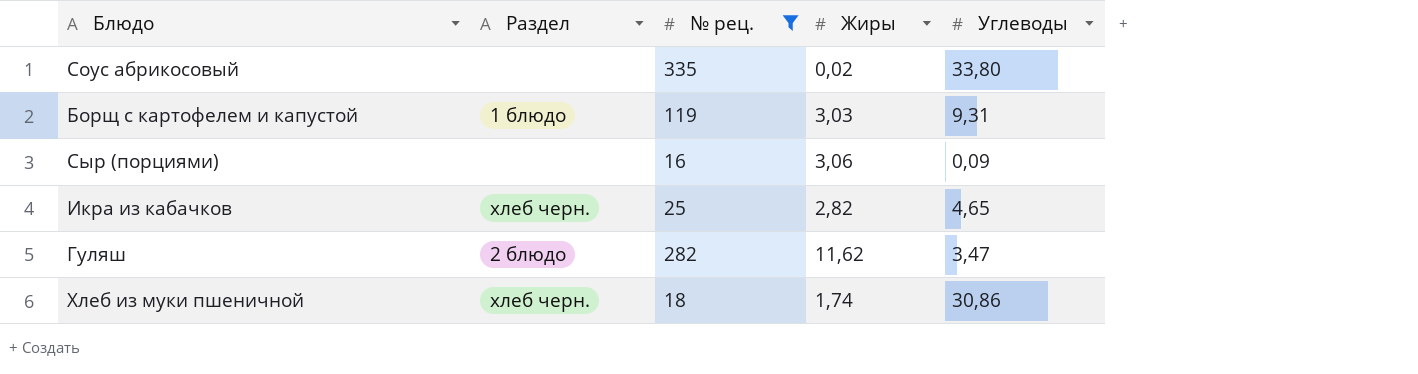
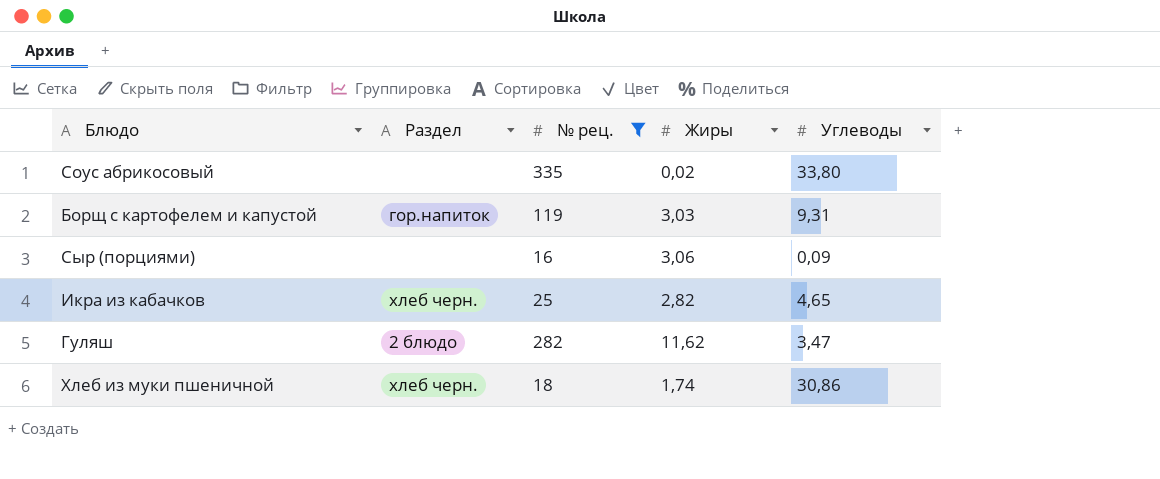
Борщ с картофелем и капустой | Раздел: 1 блюдо -> гор.напиток

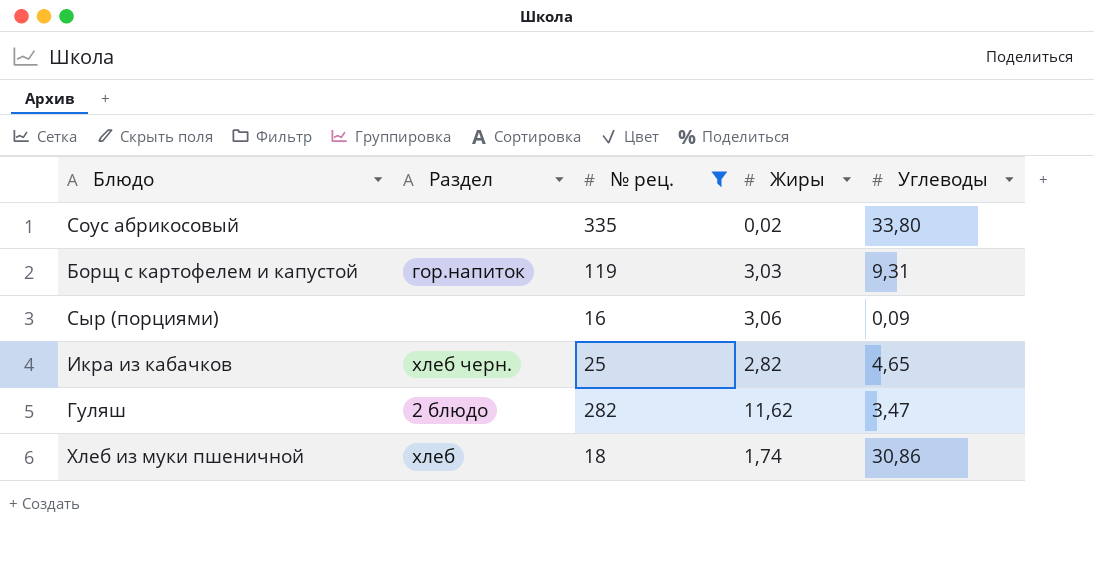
Хлеб из муки пшеничной | Раздел: хлеб черн. -> хлеб

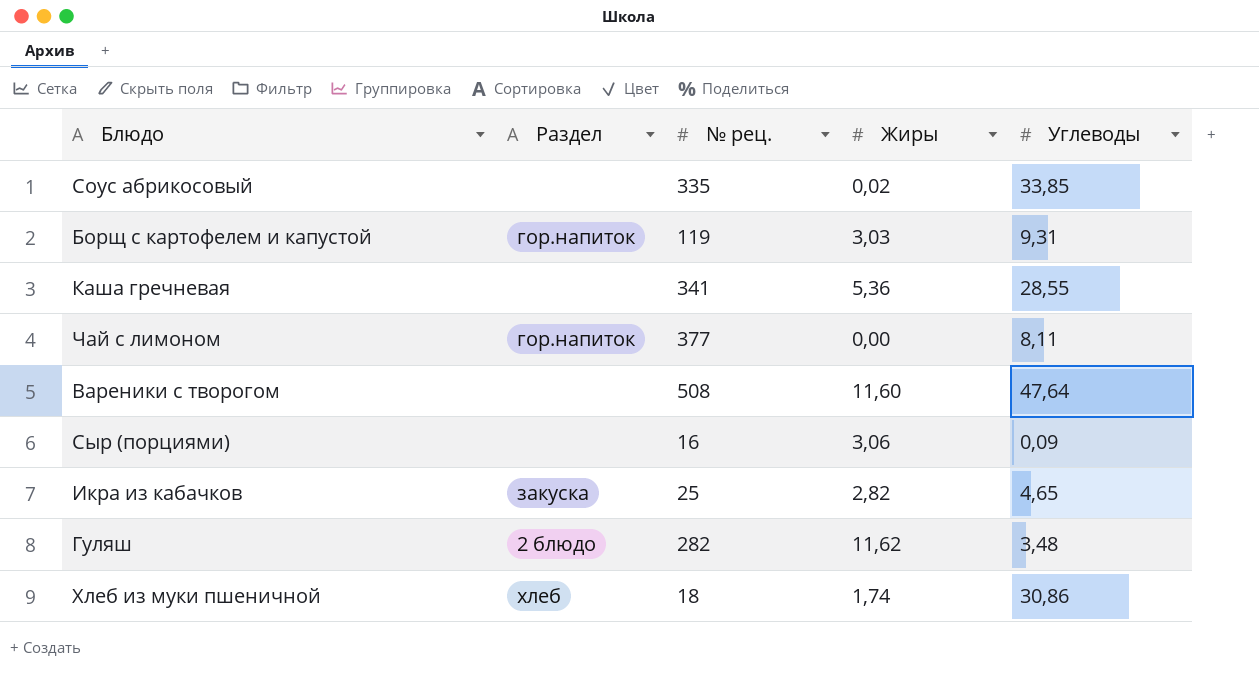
filter: № рец. <= 335 -> none
Соус абрикосовый | Углеводы: 33,80 -> 33,85
Икра из кабачков | Раздел: хлеб черн. -> закуска
Гуляш | Углеводы: 3,47 -> 3,48

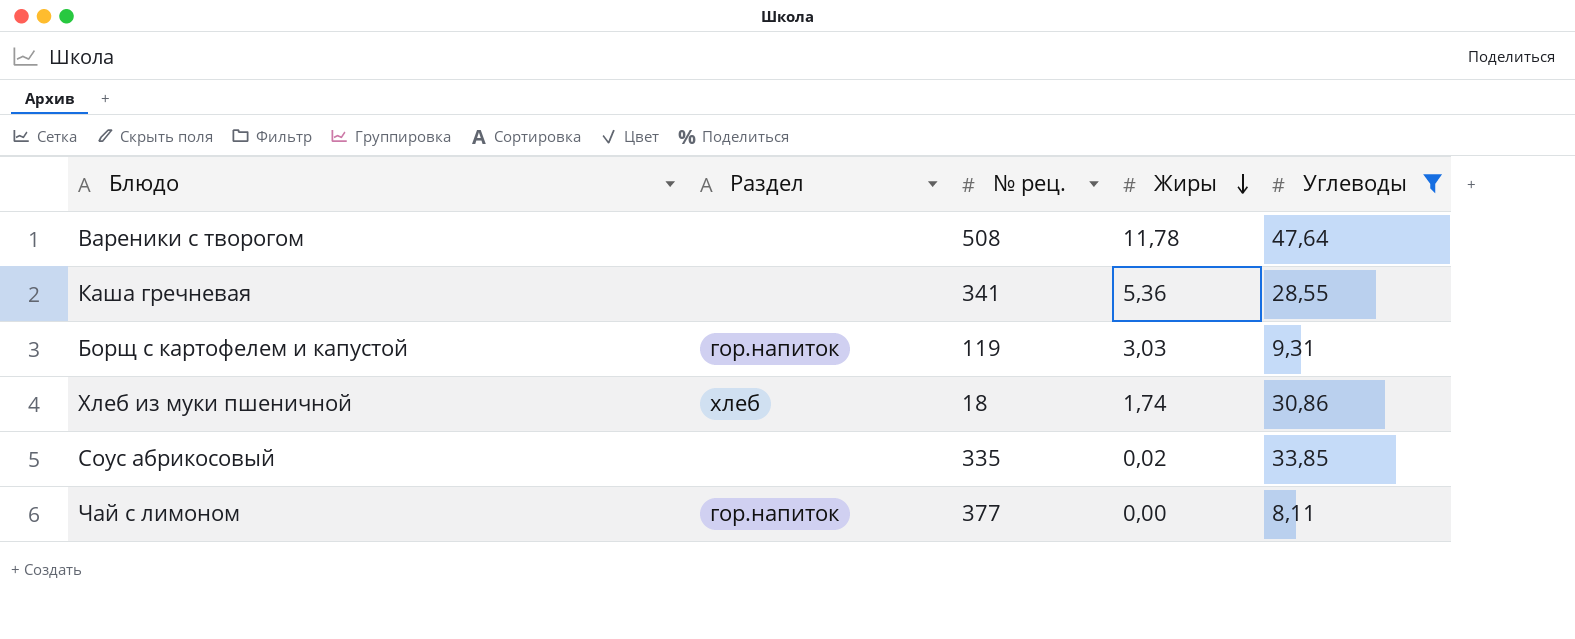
filter: none -> Углеводы >= 8,11
row order: none -> Жиры descending
Вареники с творогом | Жиры: 11,60 -> 11,78

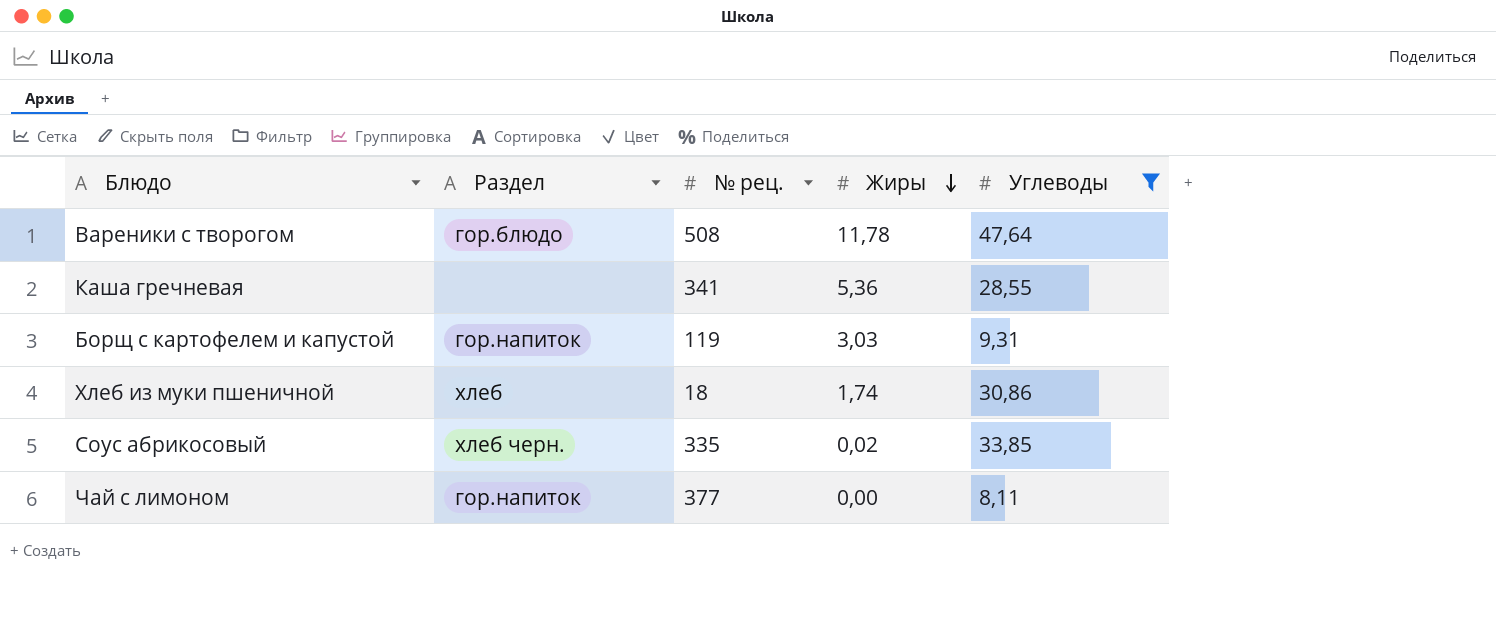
Вареники с творогом | Раздел: none -> гор.блюдо
Соус абрикосовый | Раздел: none -> хлеб черн.

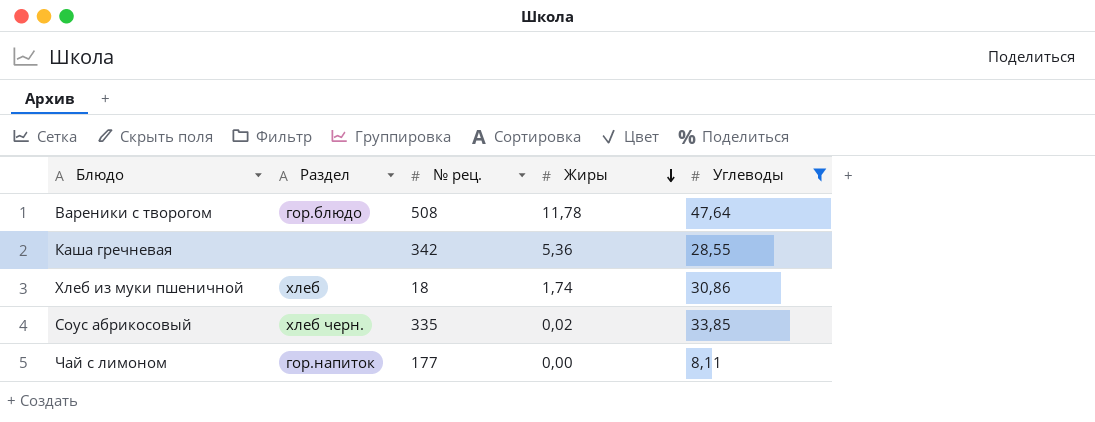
row Борщ с картофелем и капустой: гор.напиток | 119 | 3,03 | 9,31 -> none
Каша гречневая | № рец.: 341 -> 342
Чай с лимоном | № рец.: 377 -> 177

